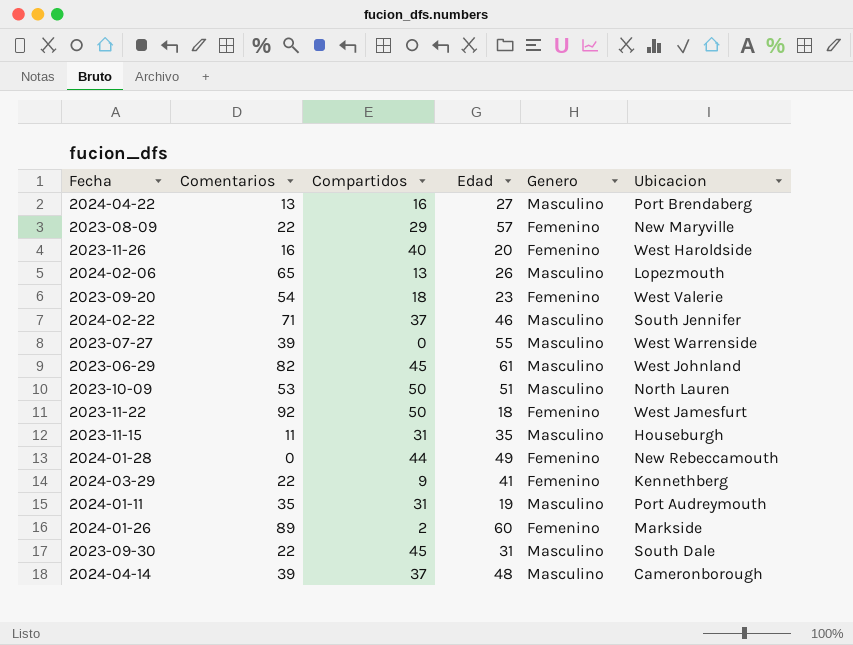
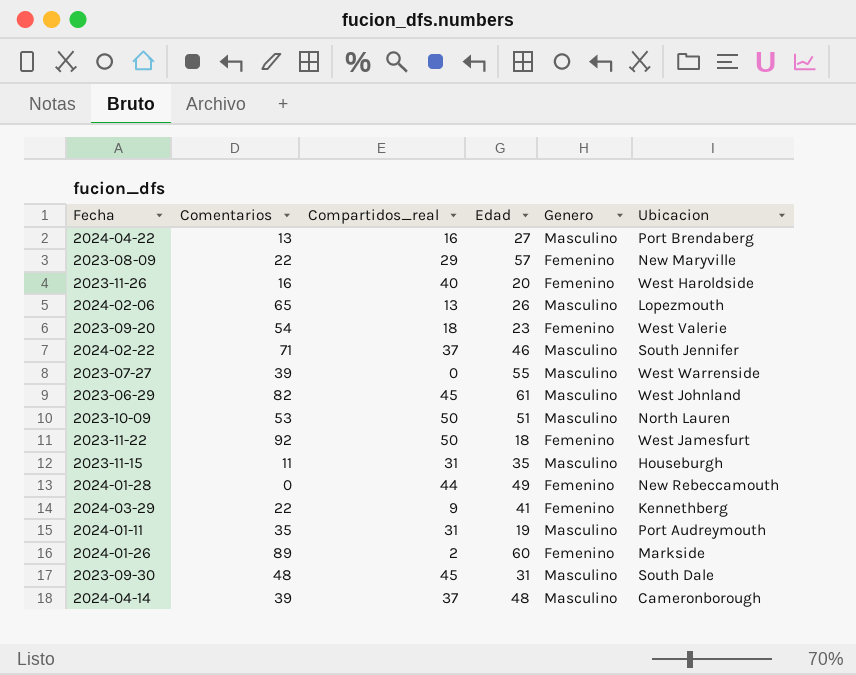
column name: Compartidos -> Compartidos_real
2023-09-30 | Comentarios: 22 -> 48

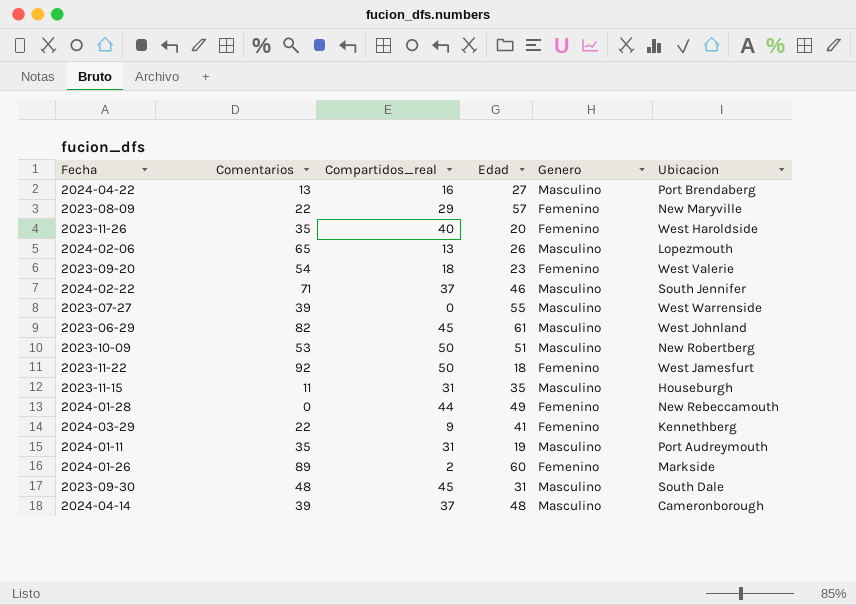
2023-11-26 | Comentarios: 16 -> 35
2023-10-09 | Ubicacion: North Lauren -> New Robertberg

